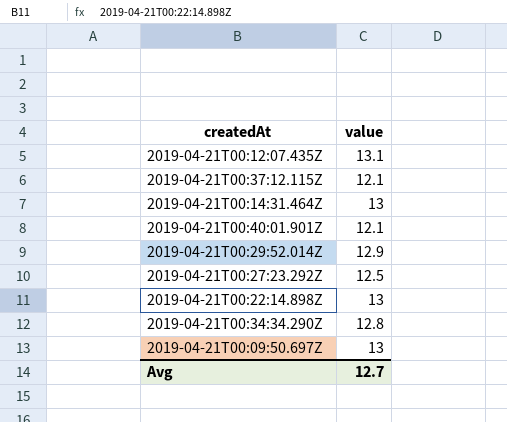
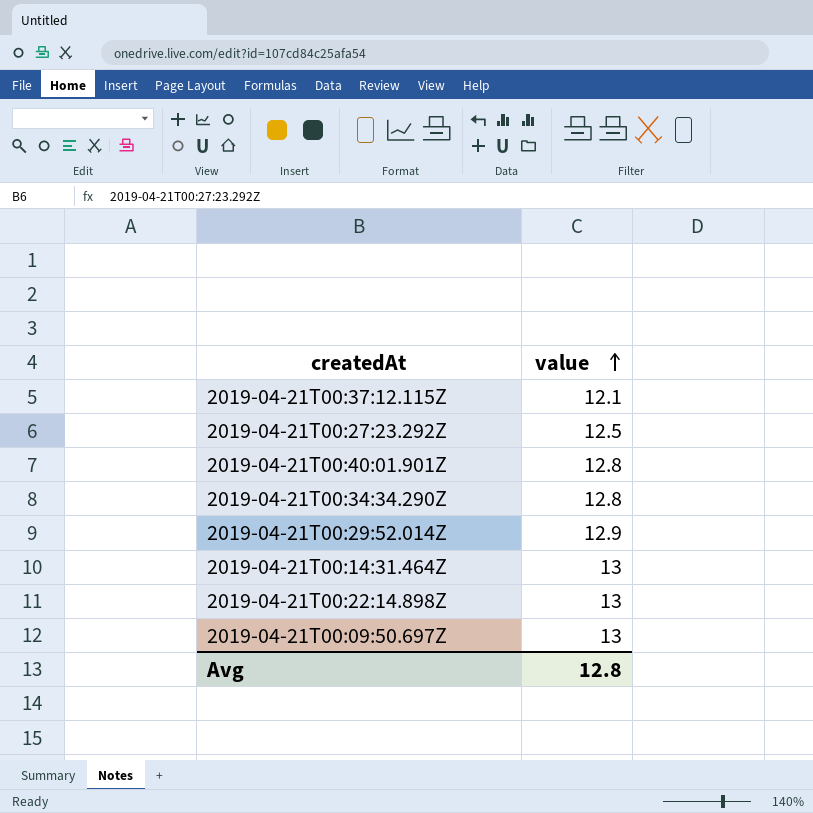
row order: none -> value ascending
row 2019-04-21T00:12:07.435Z: 13.1 -> none
2019-04-21T00:40:01.901Z | value: 12.1 -> 12.8
Avg | value: 12.7 -> 12.8

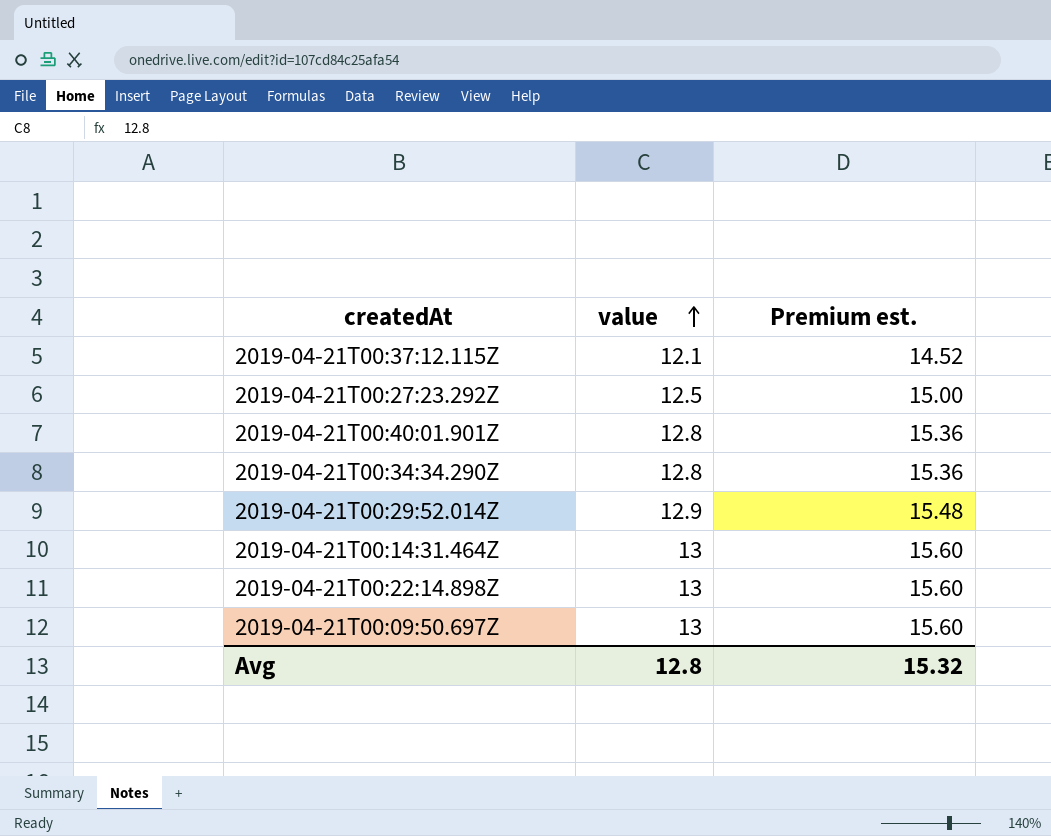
column Premium est. | formula: none -> [value] * 1.2

